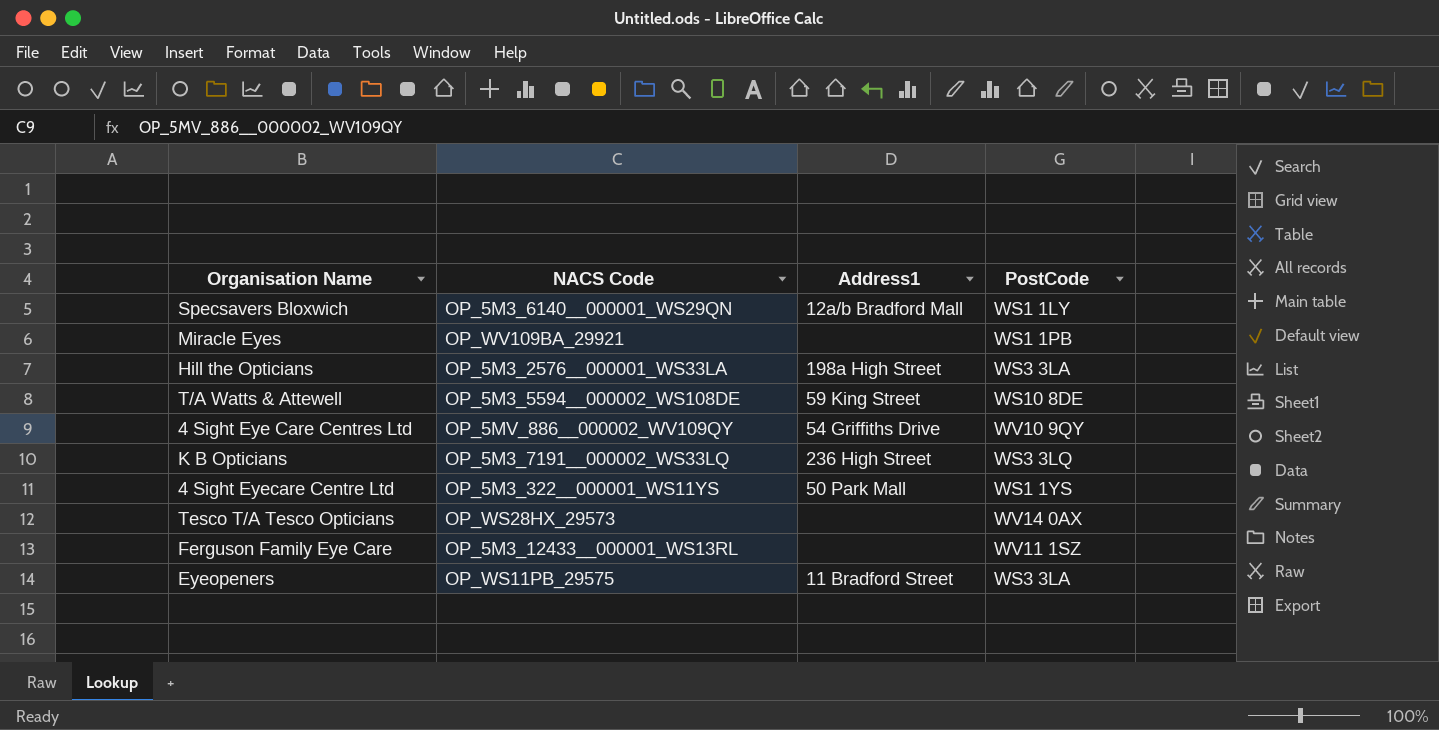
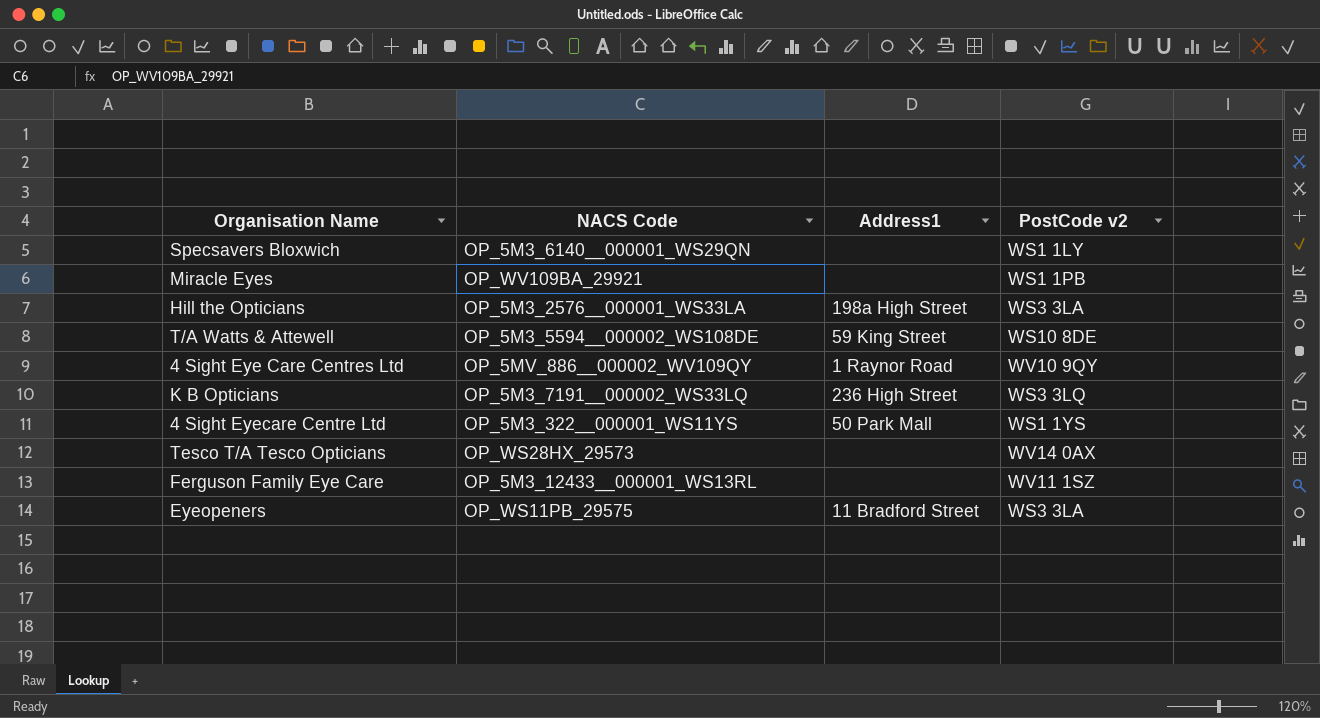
column name: PostCode -> PostCode v2
Specsavers Bloxwich | Address1: 12a/b Bradford Mall -> none
4 Sight Eye Care Centres Ltd | Address1: 54 Griffiths Drive -> 1 Raynor Road

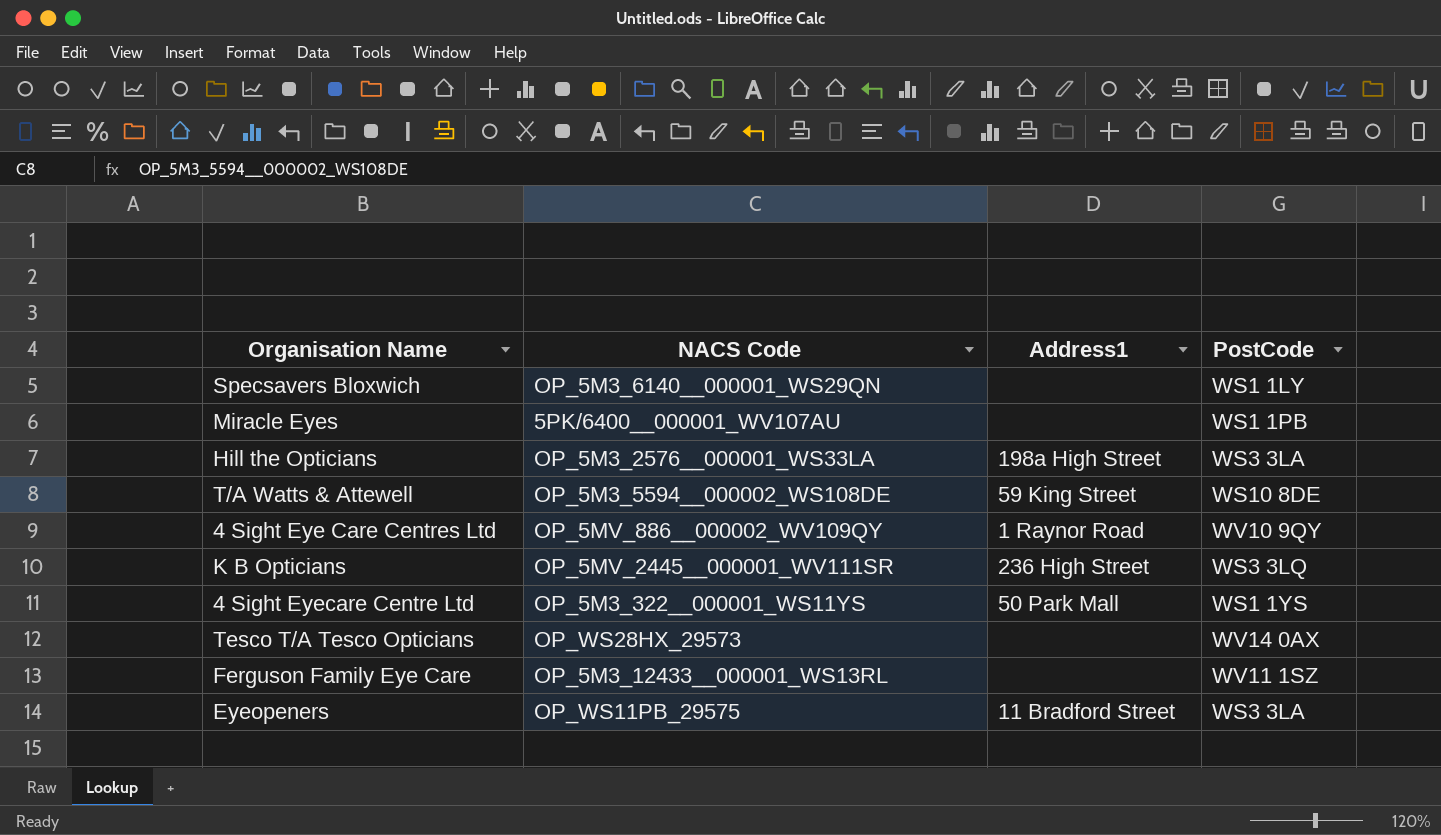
column name: PostCode v2 -> PostCode
Miracle Eyes | NACS Code: OP_WV109BA_29921 -> 5PK/6400__000001_WV107AU
K B Opticians | NACS Code: OP_5M3_7191__000002_WS33LQ -> OP_5MV_2445__000001_WV111SR

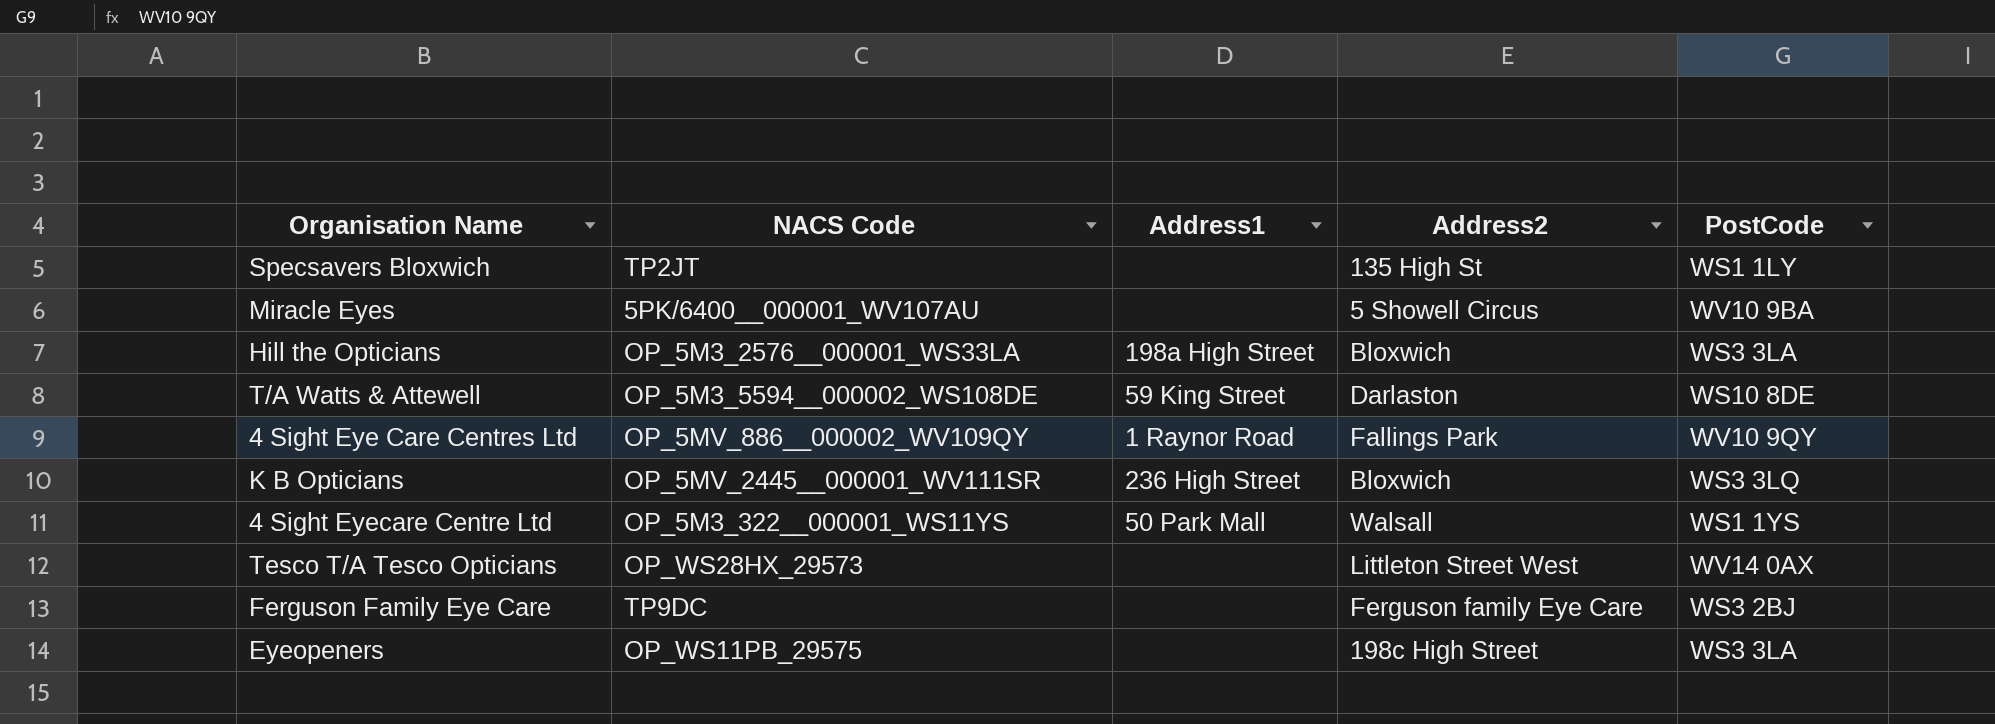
column Address2 | position: none -> 4
Specsavers Bloxwich | NACS Code: OP_5M3_6140__000001_WS29QN -> TP2JT
Miracle Eyes | PostCode: WS1 1PB -> WV10 9BA
Ferguson Family Eye Care | NACS Code: OP_5M3_12433__000001_WS13RL -> TP9DC
Ferguson Family Eye Care | PostCode: WV11 1SZ -> WS3 2BJ
Eyeopeners | Address1: 11 Bradford Street -> none

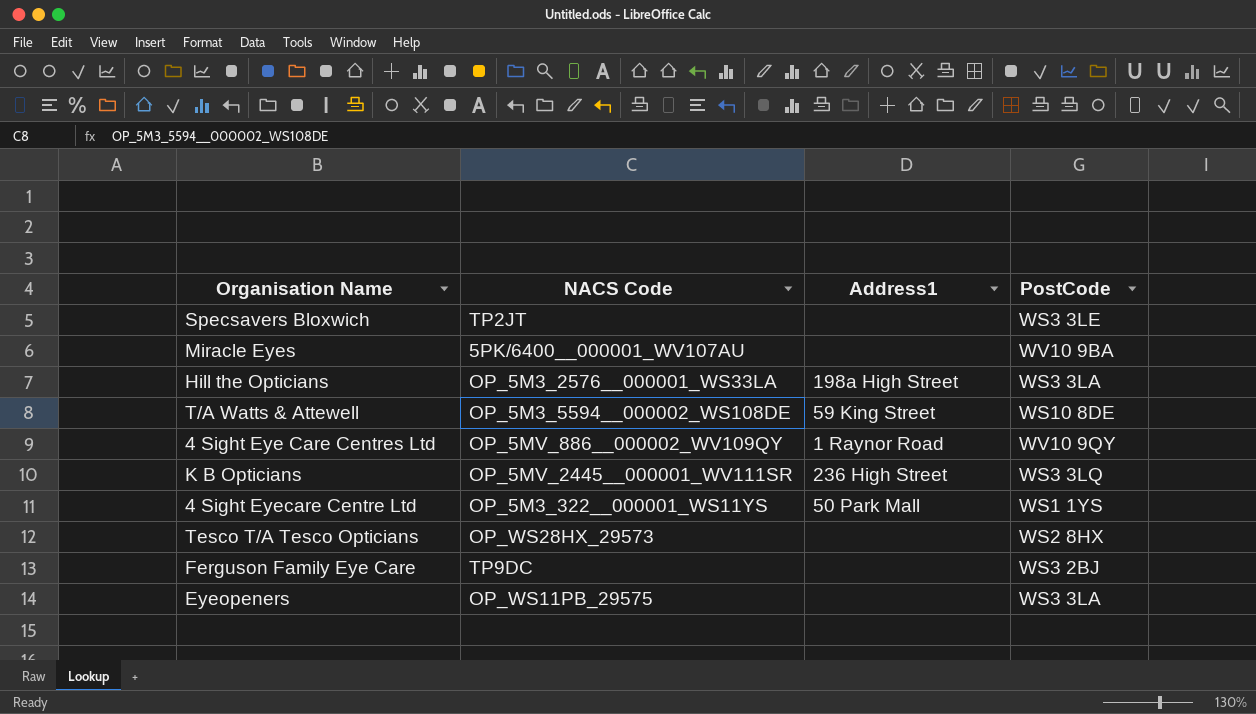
column Address2 | position: 4 -> none
Specsavers Bloxwich | PostCode: WS1 1LY -> WS3 3LE
Tesco T/A Tesco Opticians | PostCode: WV14 0AX -> WS2 8HX

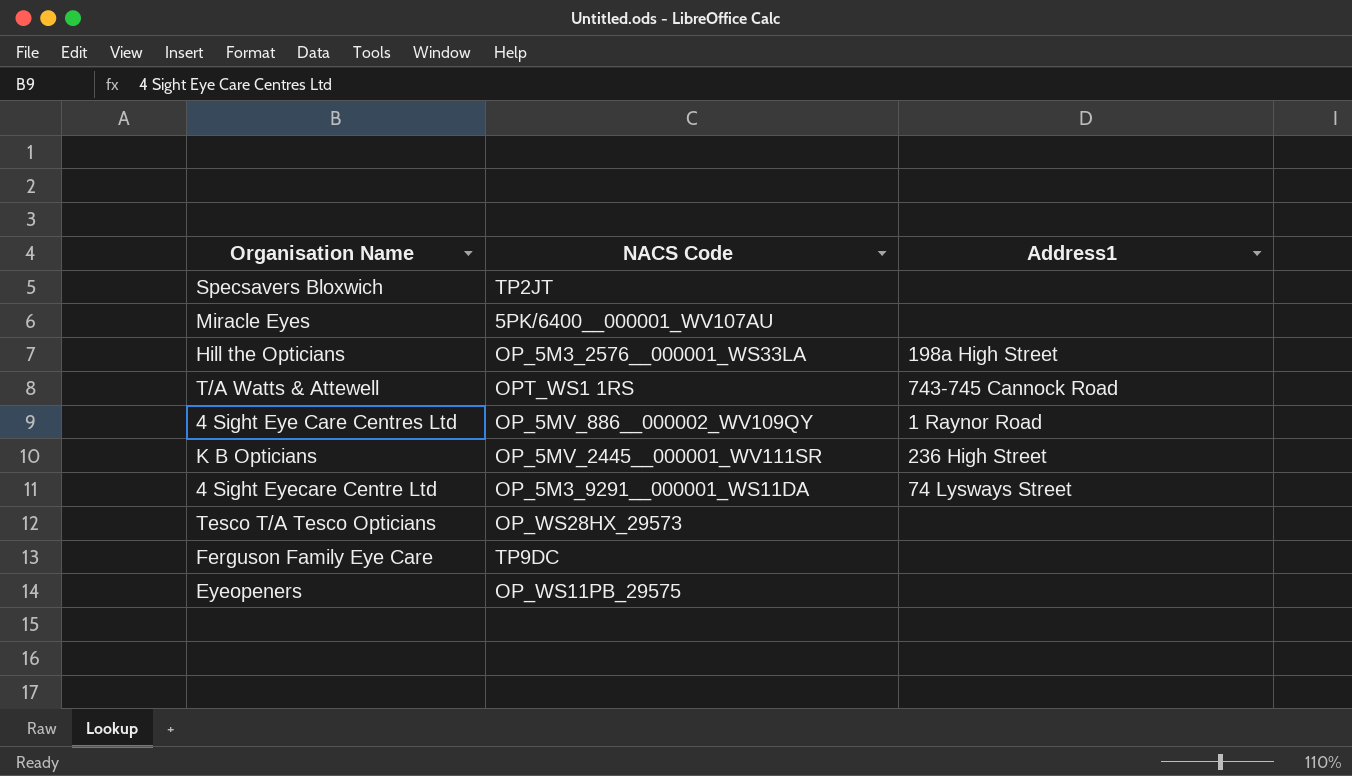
column PostCode | position: 4 -> none
T/A Watts & Attewell | NACS Code: OP_5M3_5594__000002_WS108DE -> OPT_WS1 1RS
T/A Watts & Attewell | Address1: 59 King Street -> 743-745 Cannock Road
4 Sight Eyecare Centre Ltd | NACS Code: OP_5M3_322__000001_WS11YS -> OP_5M3_9291__000001_WS11DA
4 Sight Eyecare Centre Ltd | Address1: 50 Park Mall -> 74 Lysways Street

